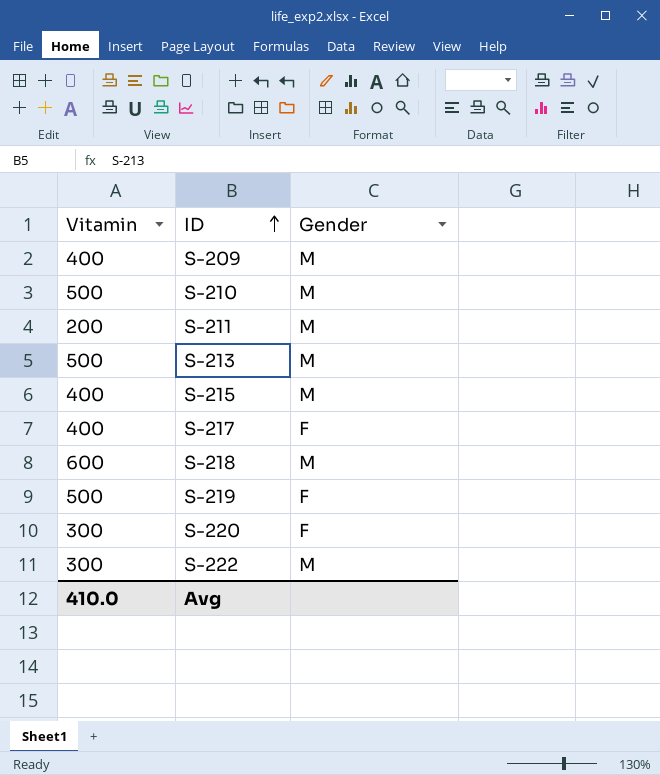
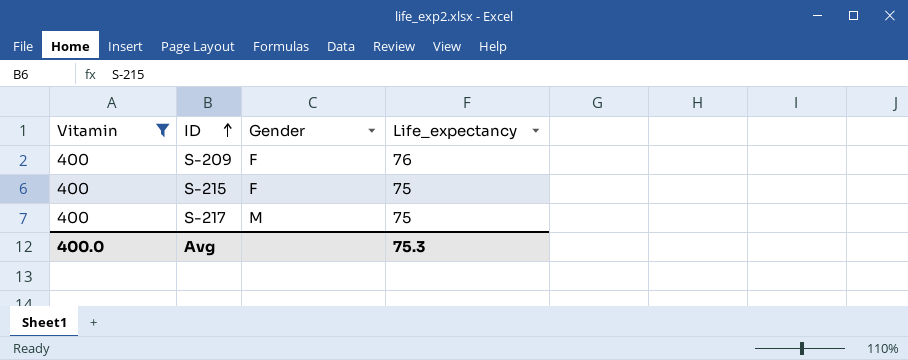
filter: none -> Vitamin = 400
column Life_expectancy | position: none -> 4
S-209 | Gender: M -> F
S-215 | Gender: M -> F
S-217 | Gender: F -> M
Avg | Vitamin: 410.0 -> 400.0

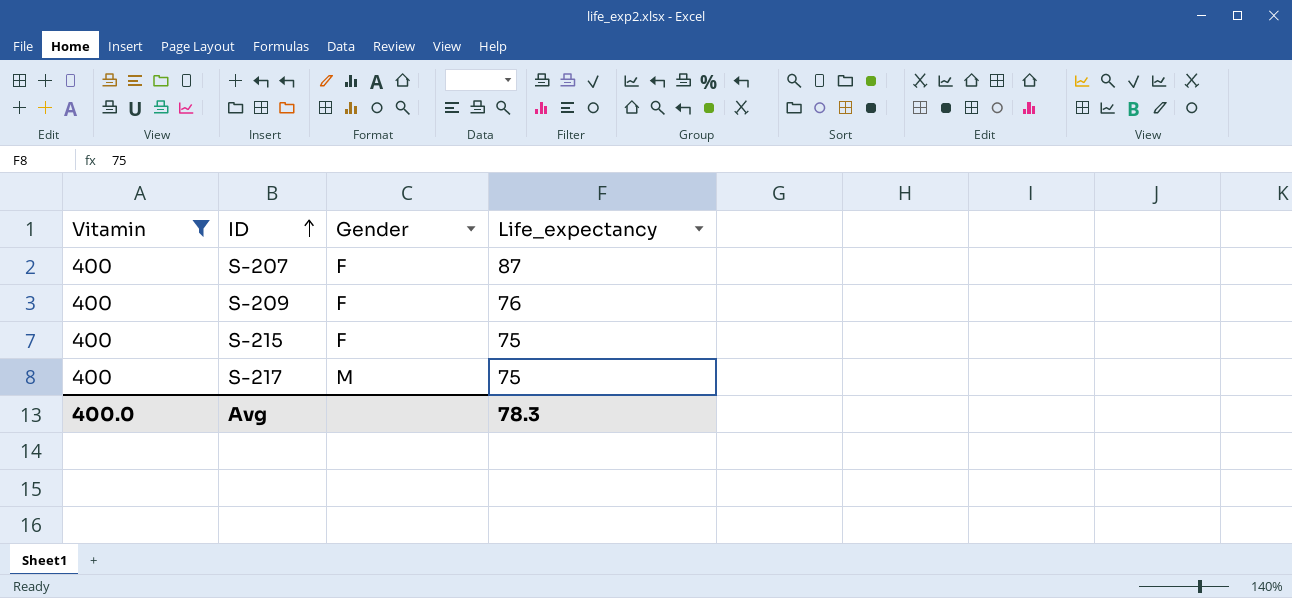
row S-207: none -> 400 | F | 87
Avg | Life_expectancy: 75.3 -> 78.3

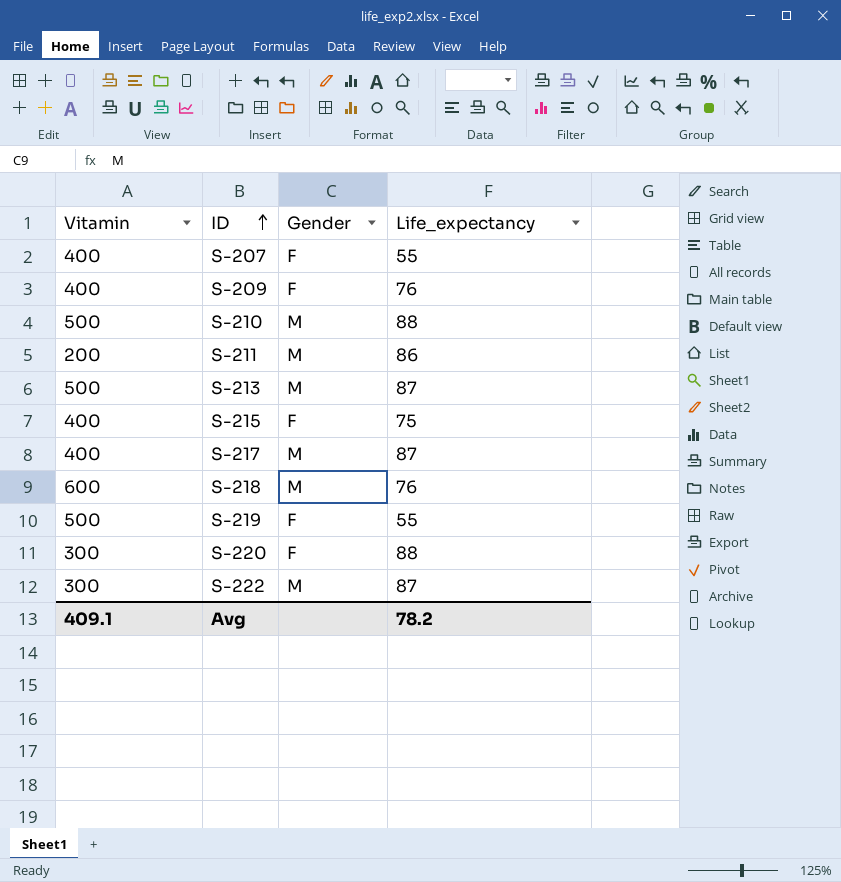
filter: Vitamin = 400 -> none
S-207 | Life_expectancy: 87 -> 55
S-217 | Life_expectancy: 75 -> 87
Avg | Vitamin: 400.0 -> 409.1
Avg | Life_expectancy: 78.3 -> 78.2

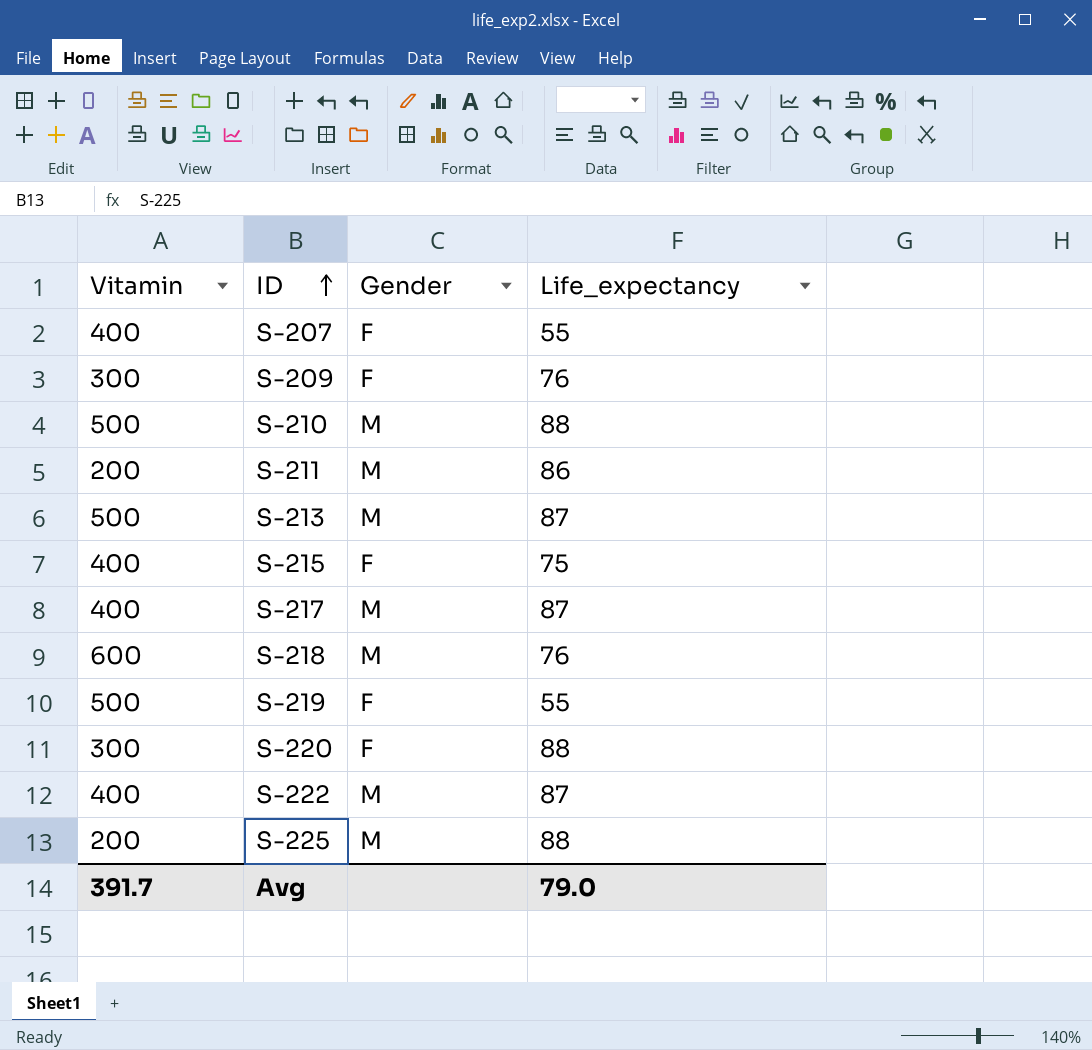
S-209 | Vitamin: 400 -> 300
S-222 | Vitamin: 300 -> 400
row S-225: none -> 200 | M | 88
Avg | Vitamin: 409.1 -> 391.7
Avg | Life_expectancy: 78.2 -> 79.0

